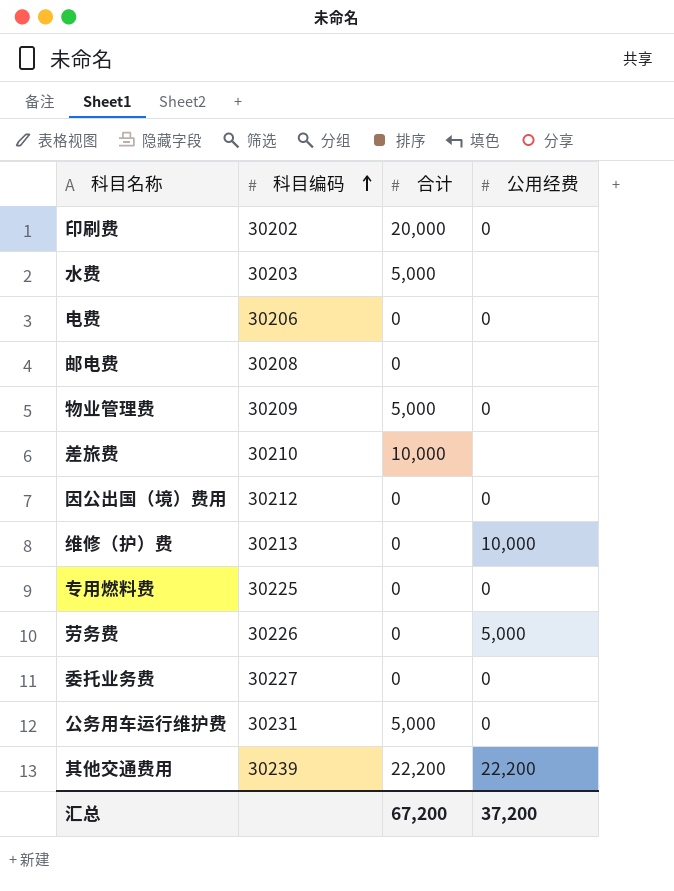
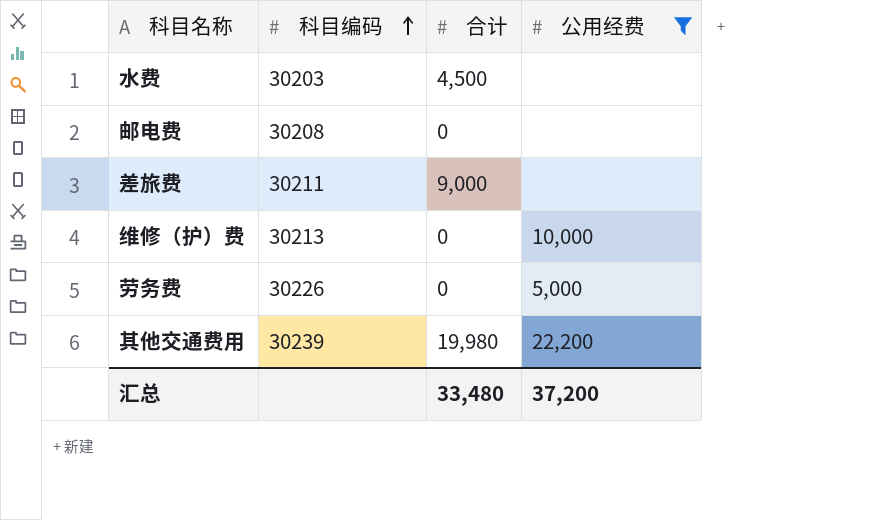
filter: none -> 公用经费 != 0
水费 | 合计: 5,000 -> 4,500
差旅费 | 科目编码: 30210 -> 30211
差旅费 | 合计: 10,000 -> 9,000
其他交通费用 | 合计: 22,200 -> 19,980
汇总 | 合计: 67,200 -> 33,480

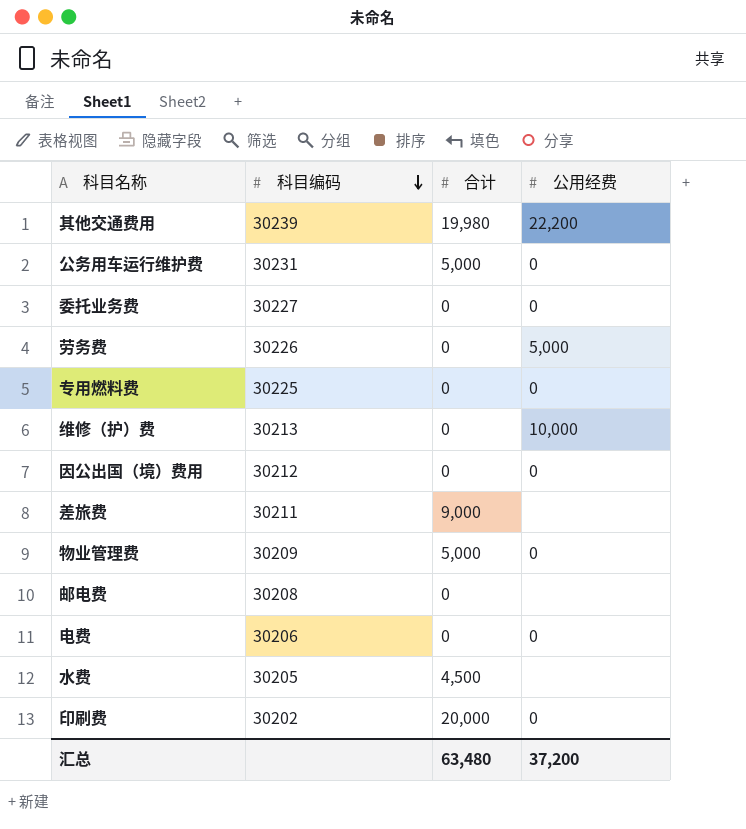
filter: 公用经费 != 0 -> none
row order: 科目编码 ascending -> 科目编码 descending
水费 | 科目编码: 30203 -> 30205
汇总 | 合计: 33,480 -> 63,480

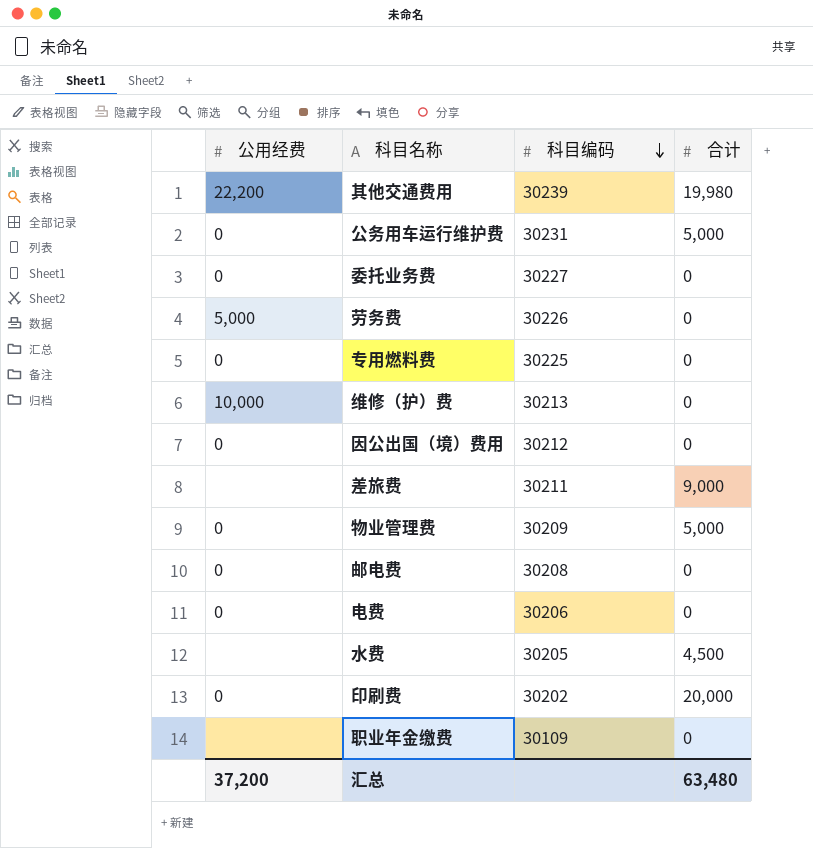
column 公用经费 | position: 4 -> 1
邮电费 | 公用经费: none -> 0
row 职业年金缴费: none -> none | 30109 | 0

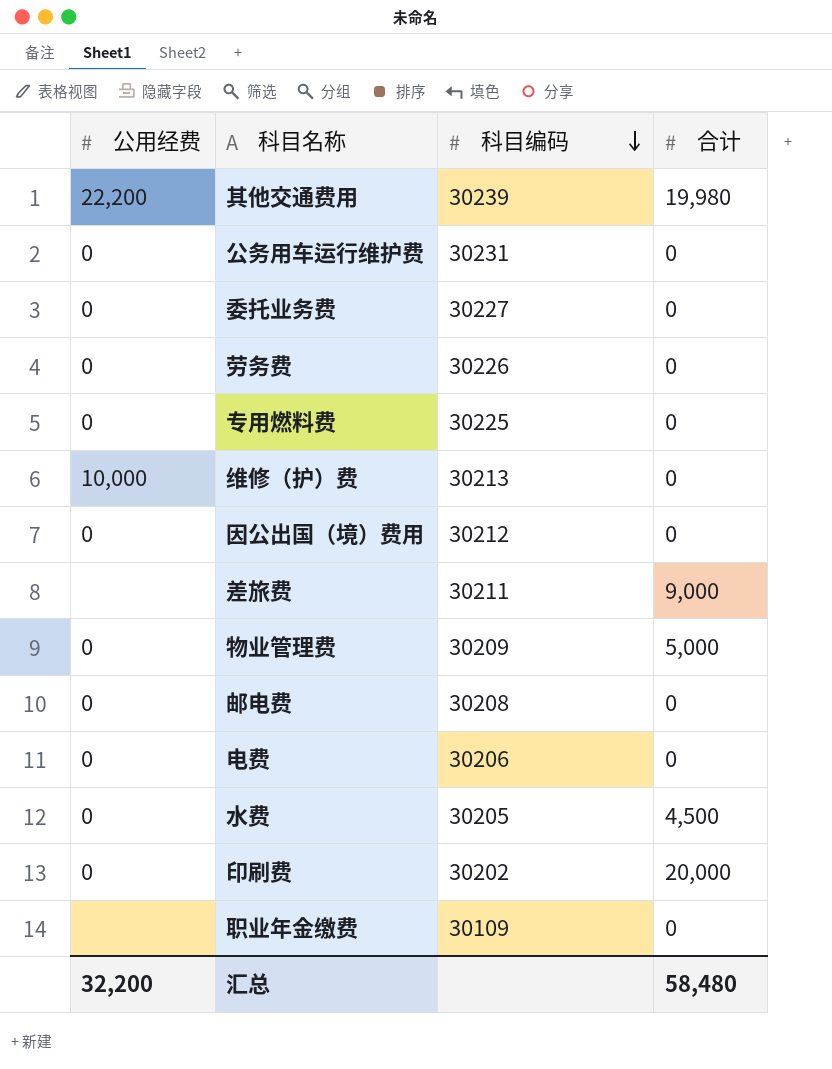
公务用车运行维护费 | 合计: 5,000 -> 0
劳务费 | 公用经费: 5,000 -> 0
水费 | 公用经费: none -> 0
汇总 | 公用经费: 37,200 -> 32,200
汇总 | 合计: 63,480 -> 58,480

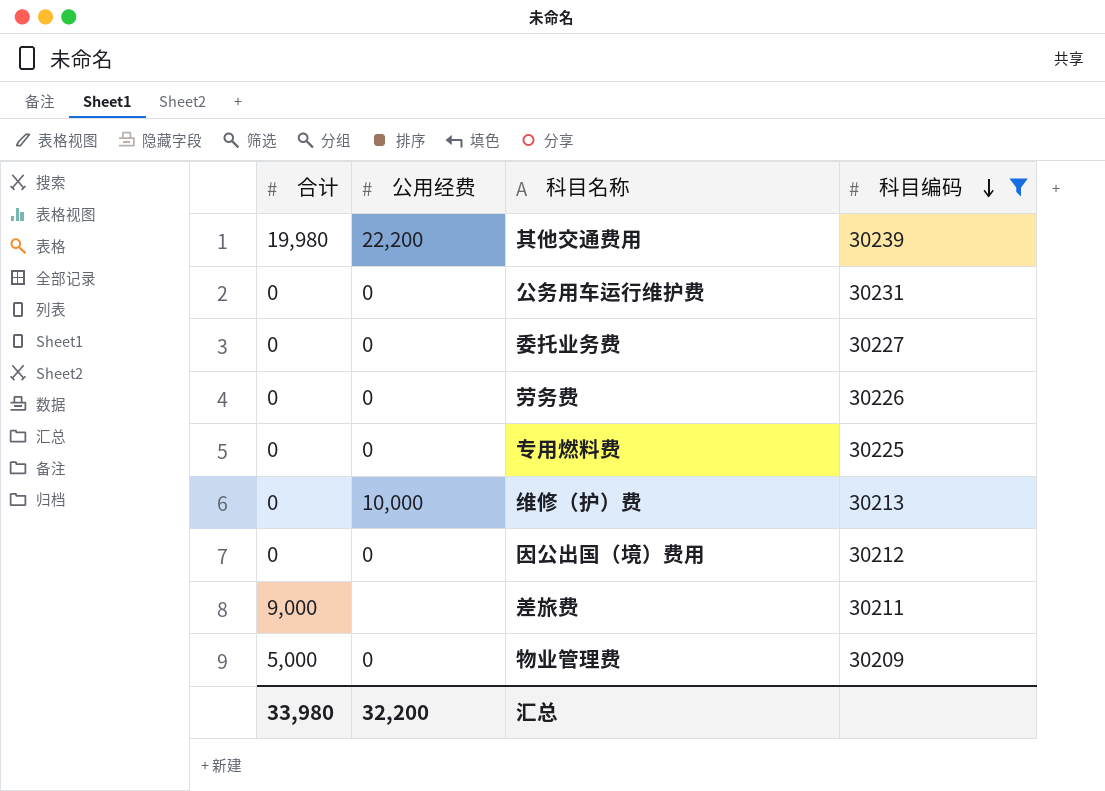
filter: none -> 科目编码 >= 30209
column 合计 | position: 4 -> 1
汇总 | 合计: 58,480 -> 33,980

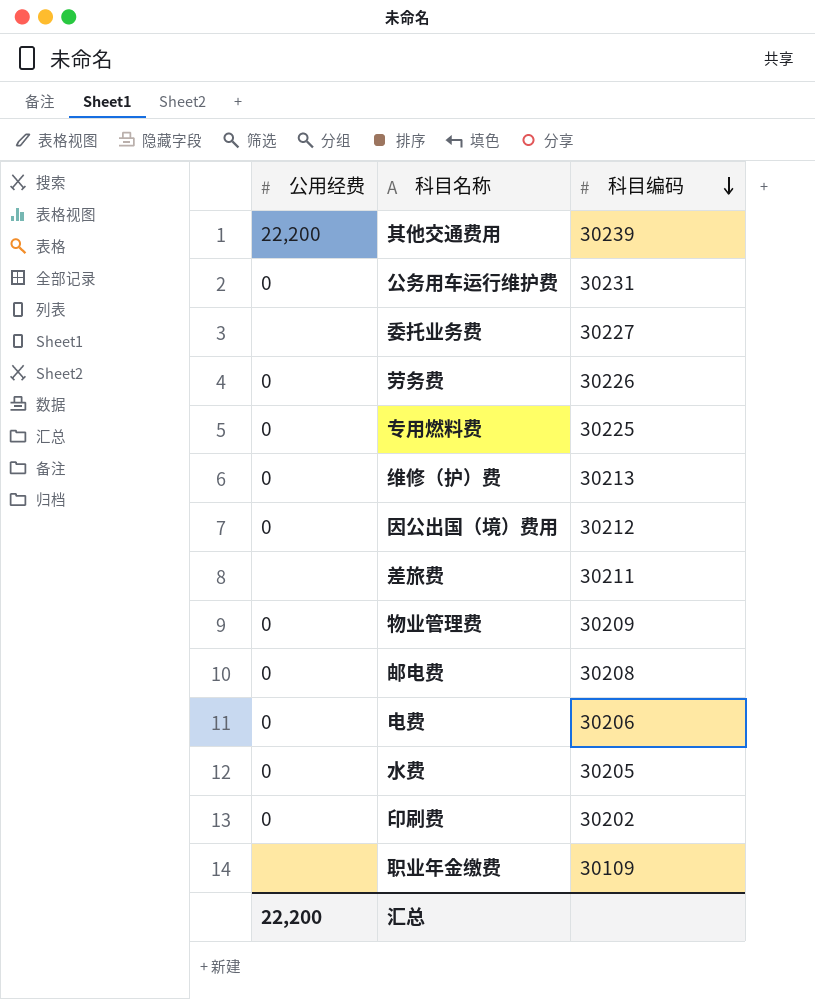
filter: 科目编码 >= 30209 -> none
column 合计 | position: 1 -> none
委托业务费 | 公用经费: 0 -> none
维修（护）费 | 公用经费: 10,000 -> 0
汇总 | 公用经费: 32,200 -> 22,200

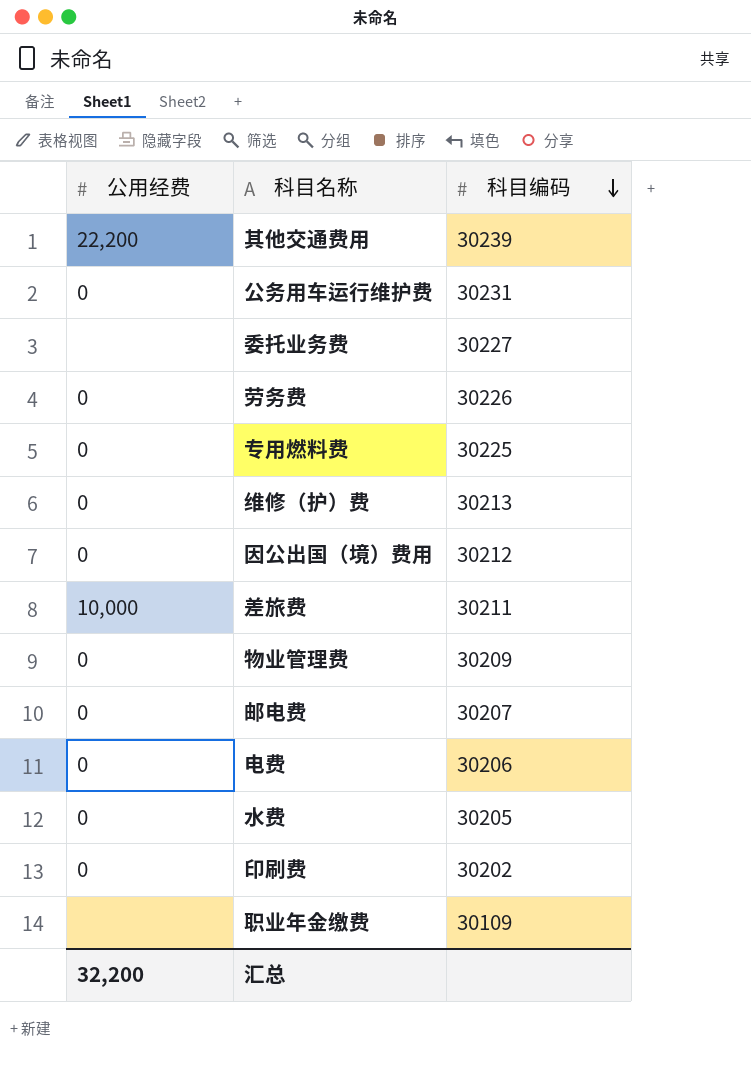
差旅费 | 公用经费: none -> 10,000
邮电费 | 科目编码: 30208 -> 30207
汇总 | 公用经费: 22,200 -> 32,200

